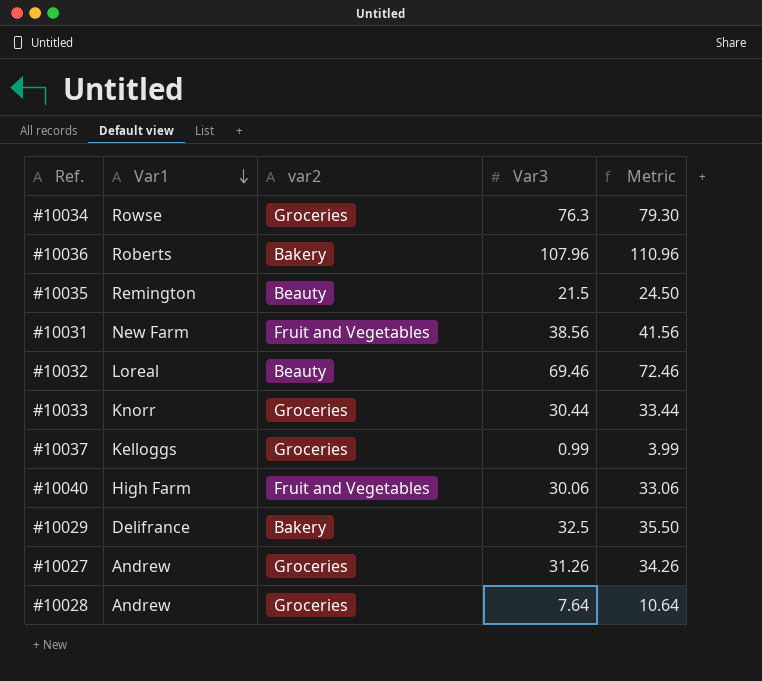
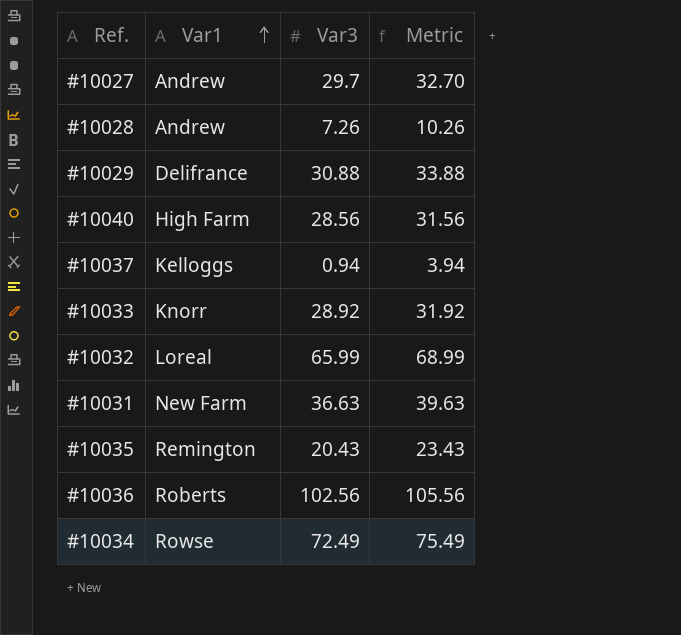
row order: Var1 descending -> Var1 ascending
column var2 | position: 3 -> none
#10027 | Var3: 31.26 -> 29.7
#10027 | Metric: 34.26 -> 32.70
#10028 | Var3: 7.64 -> 7.26
#10028 | Metric: 10.64 -> 10.26
#10029 | Var3: 32.5 -> 30.88
#10029 | Metric: 35.50 -> 33.88
#10040 | Var3: 30.06 -> 28.56
#10040 | Metric: 33.06 -> 31.56
#10037 | Var3: 0.99 -> 0.94
#10037 | Metric: 3.99 -> 3.94
#10033 | Var3: 30.44 -> 28.92
#10033 | Metric: 33.44 -> 31.92
#10032 | Var3: 69.46 -> 65.99
#10032 | Metric: 72.46 -> 68.99
#10031 | Var3: 38.56 -> 36.63
#10031 | Metric: 41.56 -> 39.63
#10035 | Var3: 21.5 -> 20.43
#10035 | Metric: 24.50 -> 23.43
#10036 | Var3: 107.96 -> 102.56
#10036 | Metric: 110.96 -> 105.56
#10034 | Var3: 76.3 -> 72.49
#10034 | Metric: 79.30 -> 75.49

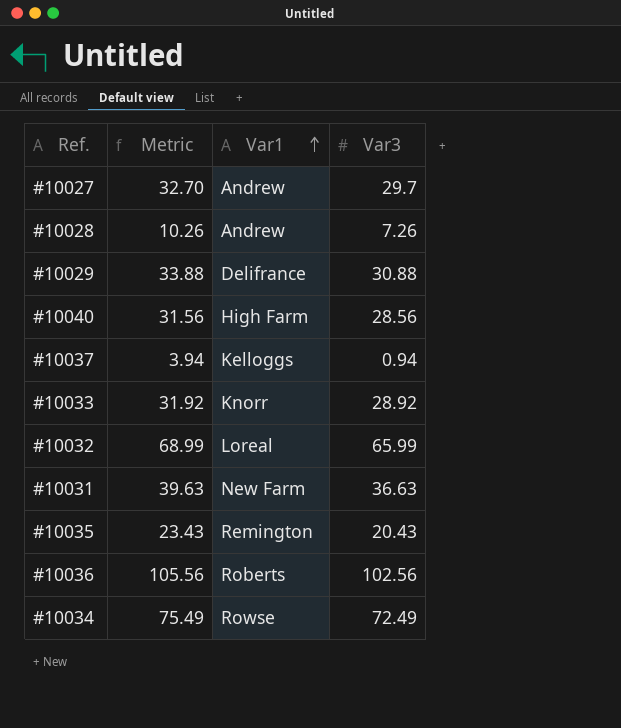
column Metric | position: 4 -> 2

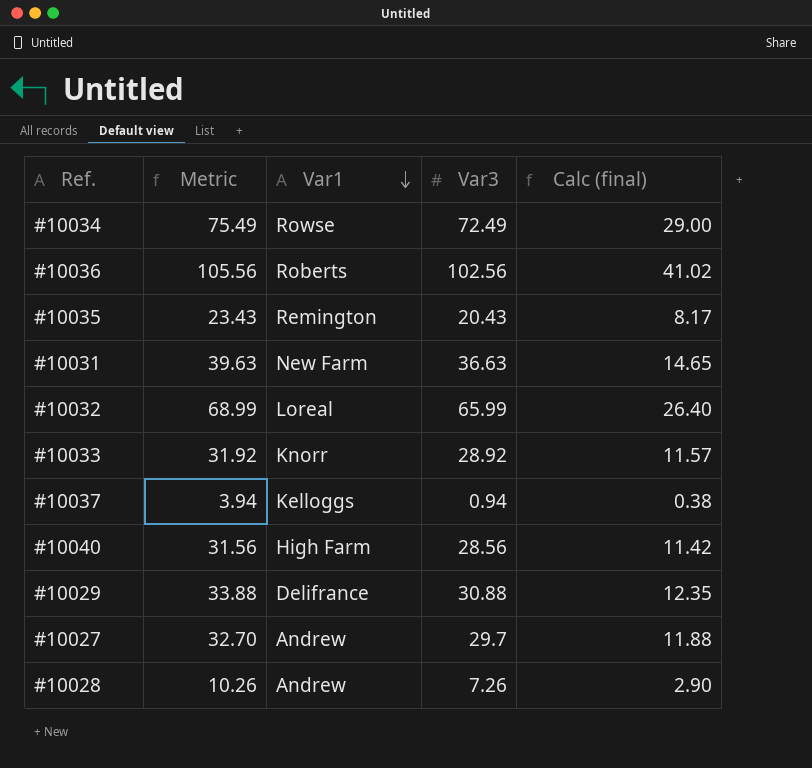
row order: Var1 ascending -> Var1 descending
column Calc (final) | formula: none -> [Var3] * 0.4

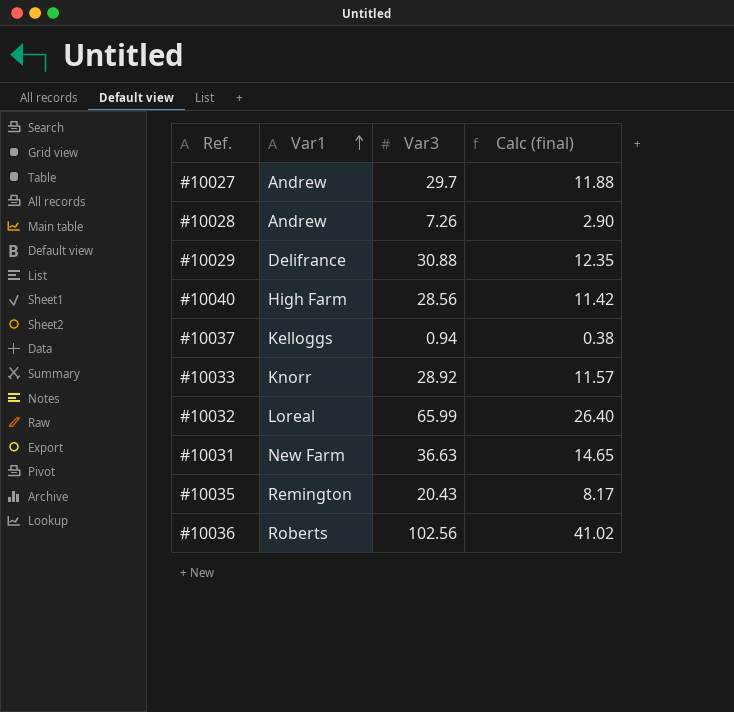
row order: Var1 descending -> Var1 ascending
column Metric | formula: [Var3] + 3 -> none
row #10034: 75.49 | Rowse | 72.49 | 29.00 -> none

